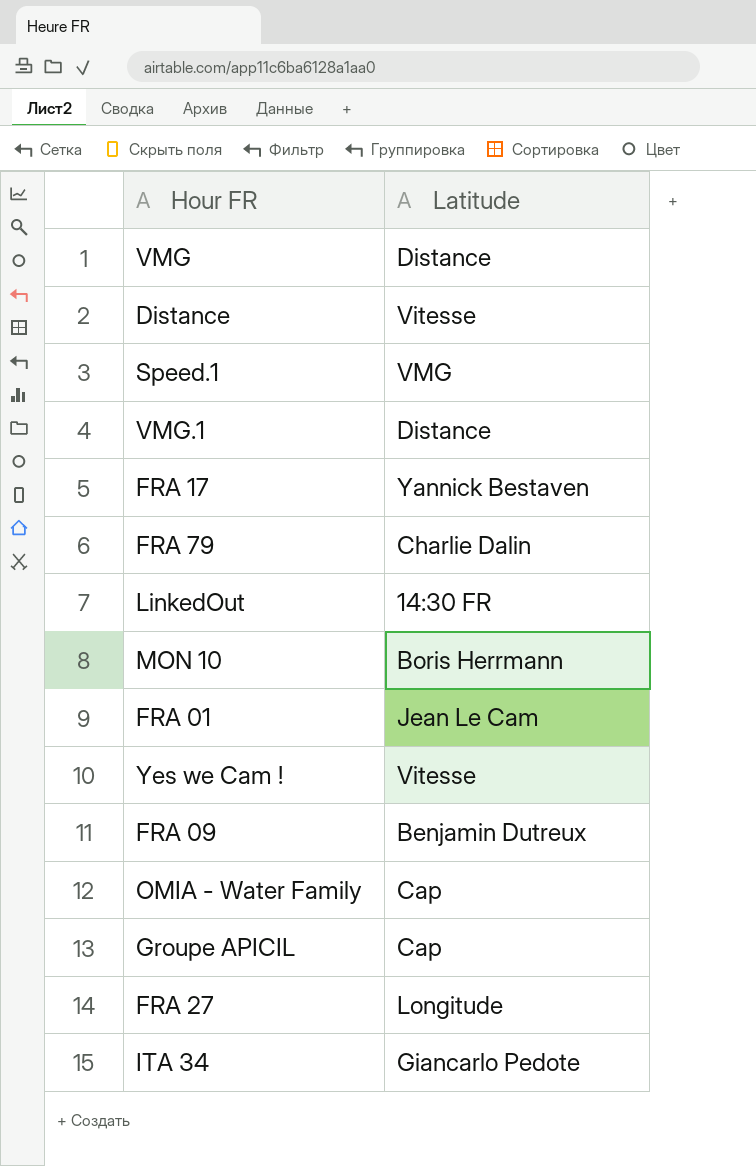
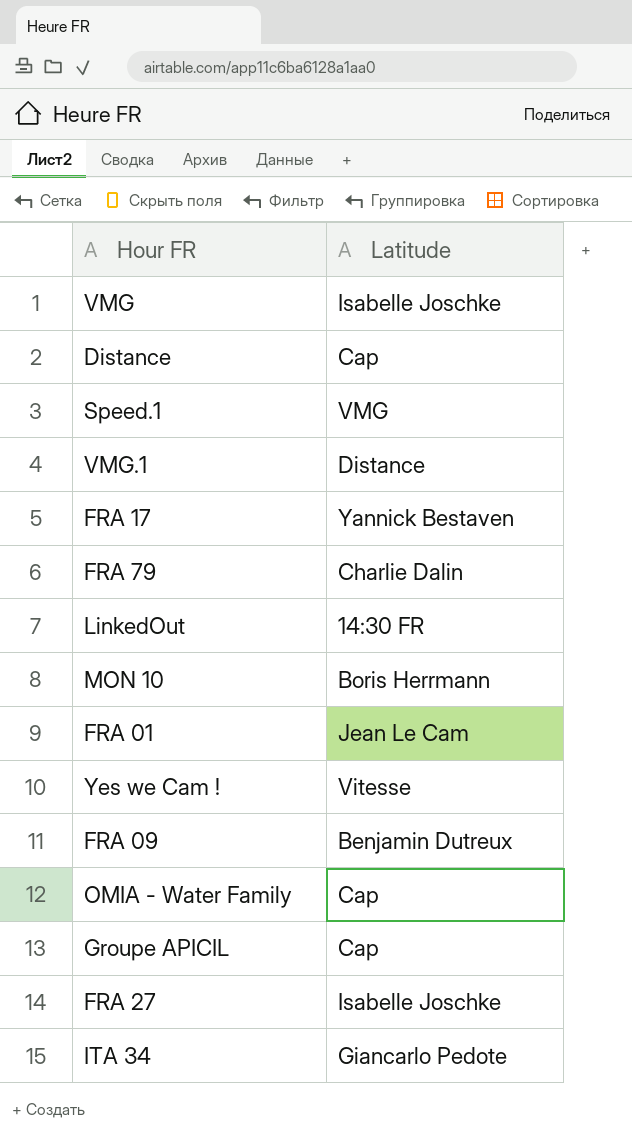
VMG | Latitude: Distance -> Isabelle Joschke
Distance | Latitude: Vitesse -> Cap
FRA 27 | Latitude: Longitude -> Isabelle Joschke

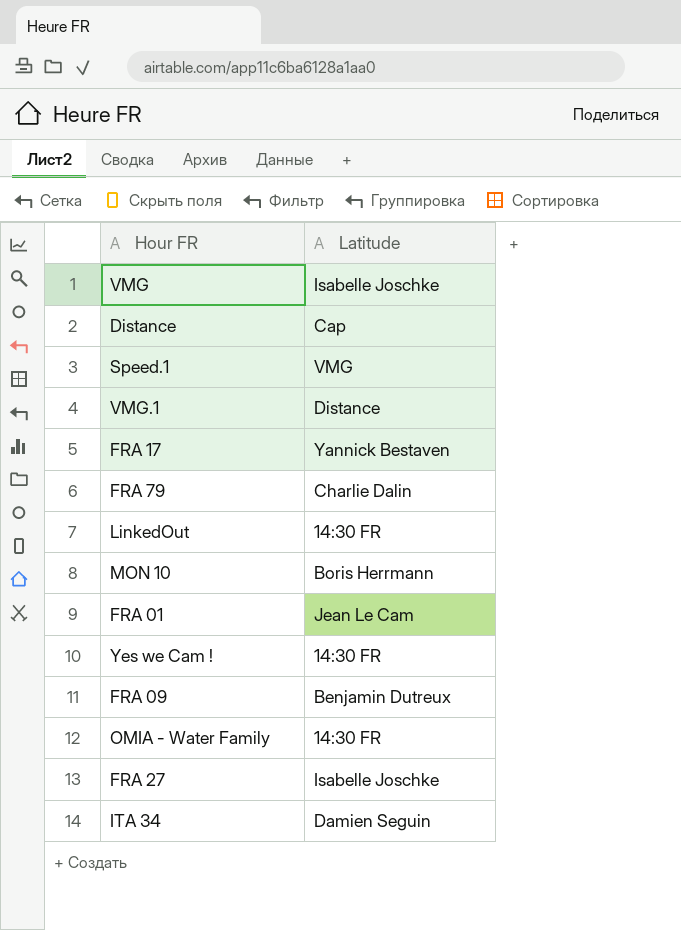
row Groupe APICIL: Cap -> none
Yes we Cam ! | Latitude: Vitesse -> 14:30 FR
OMIA - Water Family | Latitude: Cap -> 14:30 FR
ITA 34 | Latitude: Giancarlo Pedote -> Damien Seguin

